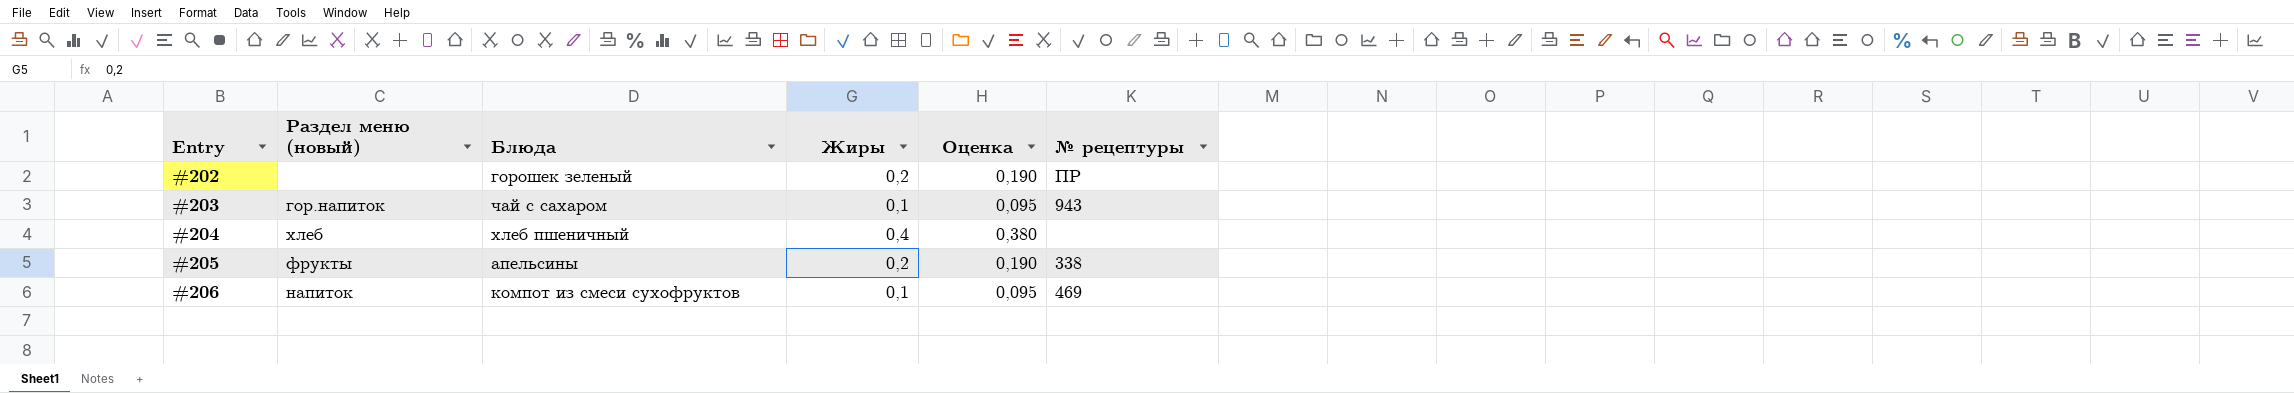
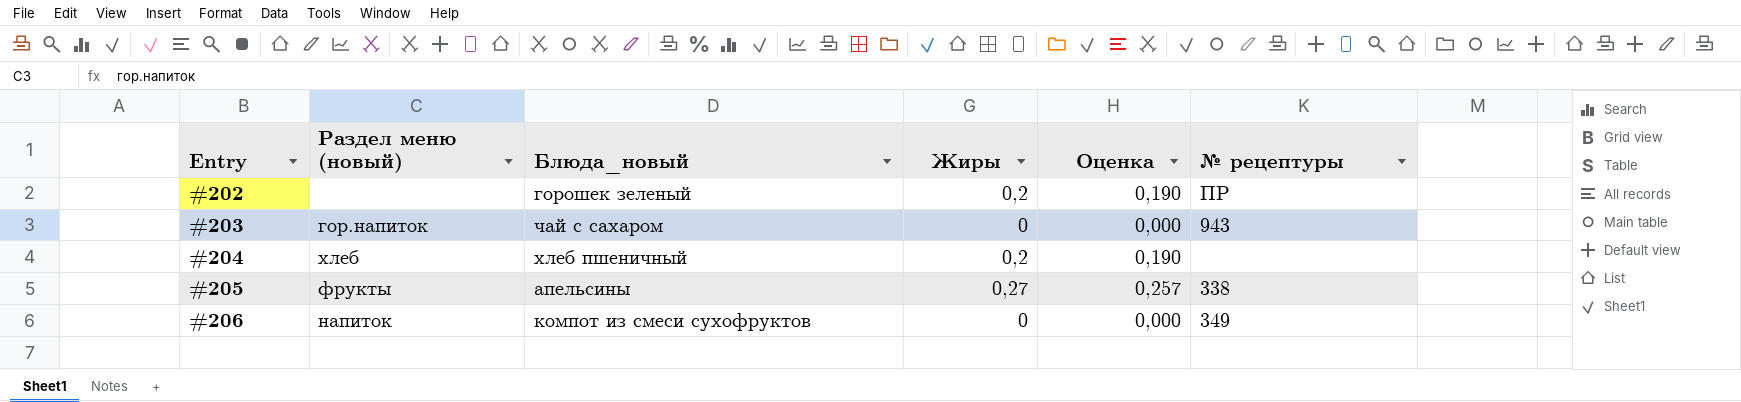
column name: Блюда -> Блюда_новый
#203 | Жиры: 0,1 -> 0
#203 | Оценка: 0,095 -> 0,000
#204 | Жиры: 0,4 -> 0,2
#204 | Оценка: 0,380 -> 0,190
#205 | Жиры: 0,2 -> 0,27
#205 | Оценка: 0,190 -> 0,257
#206 | Жиры: 0,1 -> 0
#206 | Оценка: 0,095 -> 0,000
#206 | № рецептуры: 469 -> 349

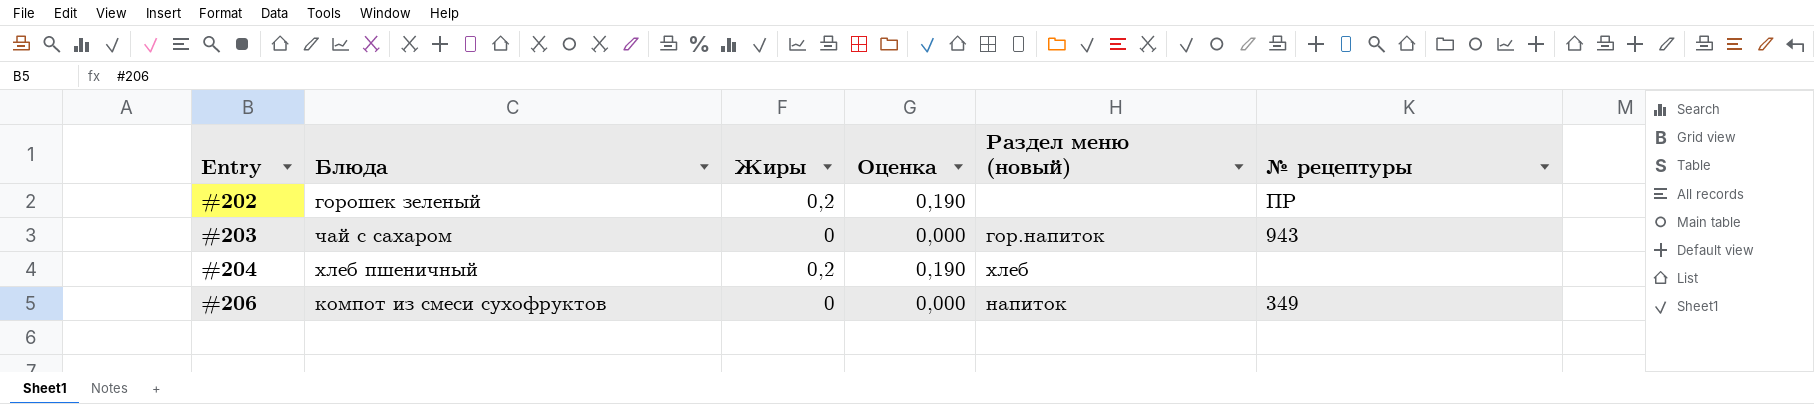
column name: Блюда_новый -> Блюда
column Раздел меню (новый) | position: 2 -> 5
row #205: фрукты | апельсины | 0,27 | 0,257 | 338 -> none

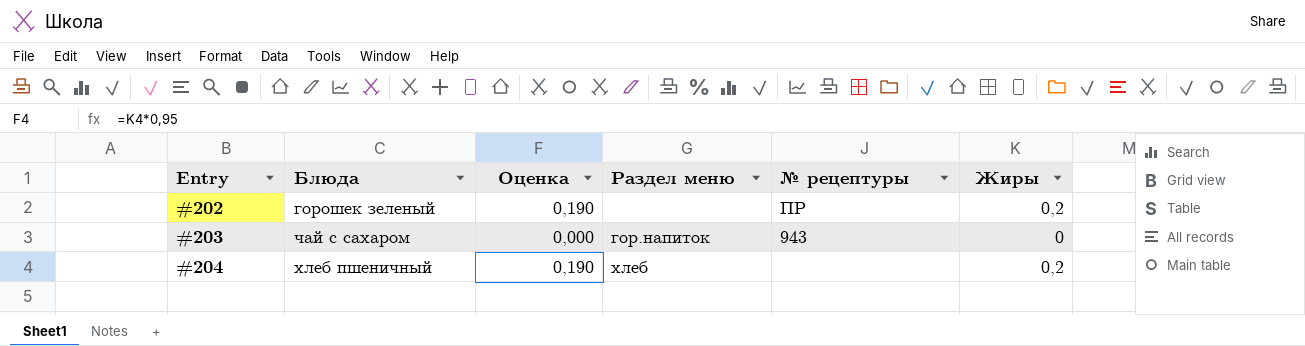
column name: Раздел меню (новый) -> Раздел меню
column Жиры | position: 3 -> 6
row #206: компот из смеси сухофруктов | 0 | 0,000 | напиток | 349 -> none

